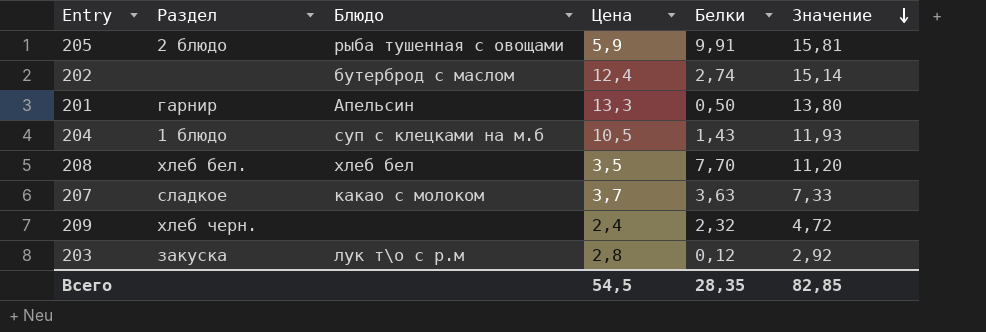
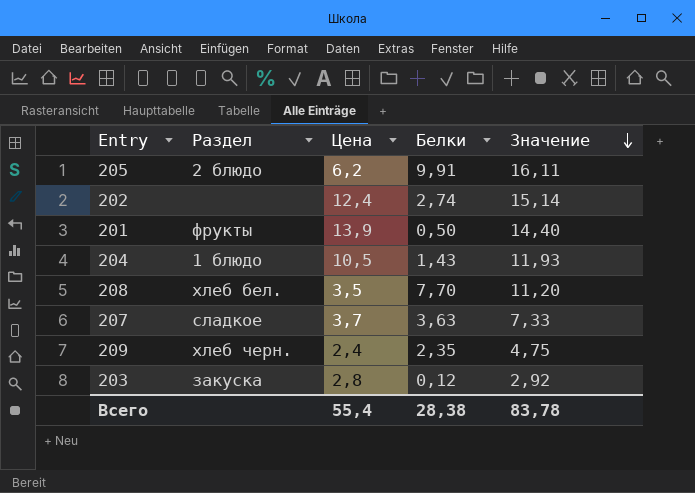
column Блюдо | position: 3 -> none
205 | Цена: 5,9 -> 6,2
205 | Значение: 15,81 -> 16,11
201 | Раздел: гарнир -> фрукты
201 | Цена: 13,3 -> 13,9
201 | Значение: 13,80 -> 14,40
209 | Белки: 2,32 -> 2,35
209 | Значение: 4,72 -> 4,75
Всего | Цена: 54,5 -> 55,4
Всего | Белки: 28,35 -> 28,38
Всего | Значение: 82,85 -> 83,78

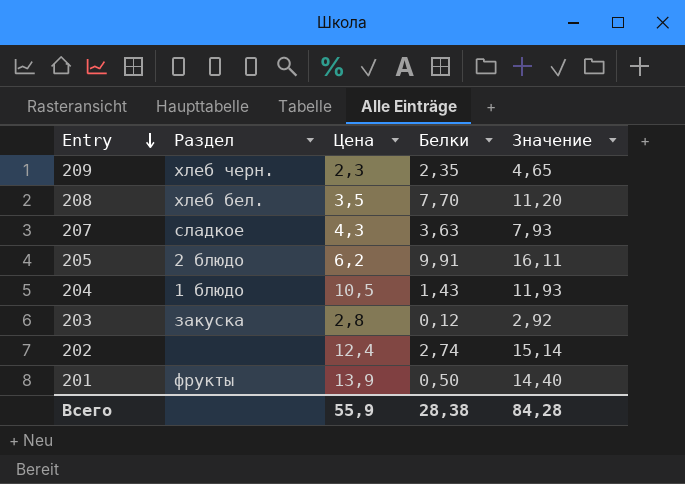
row order: Значение descending -> Entry descending
209 | Цена: 2,4 -> 2,3
209 | Значение: 4,75 -> 4,65
207 | Цена: 3,7 -> 4,3
207 | Значение: 7,33 -> 7,93
Всего | Цена: 55,4 -> 55,9
Всего | Значение: 83,78 -> 84,28

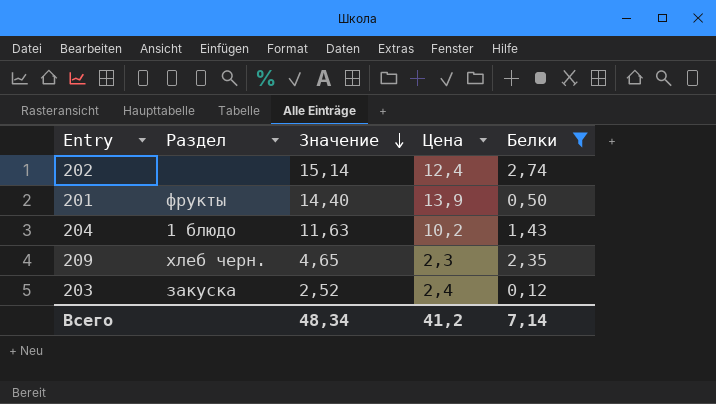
filter: none -> Белки <= 2,74
row order: Entry descending -> Значение descending
column Значение | position: 5 -> 3
204 | Значение: 11,93 -> 11,63
204 | Цена: 10,5 -> 10,2
203 | Значение: 2,92 -> 2,52
203 | Цена: 2,8 -> 2,4
Всего | Значение: 84,28 -> 48,34
Всего | Цена: 55,9 -> 41,2
Всего | Белки: 28,38 -> 7,14

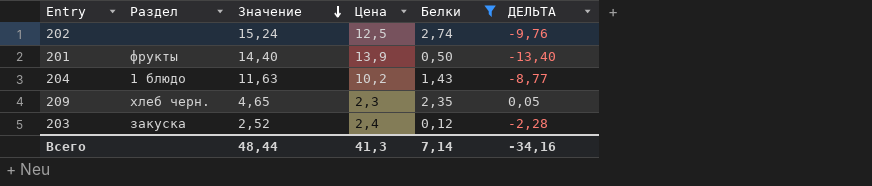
column ДЕЛЬТА | formula: none -> [Белки] - [Цена]
202 | Значение: 15,14 -> 15,24
202 | Цена: 12,4 -> 12,5
Всего | Значение: 48,34 -> 48,44
Всего | Цена: 41,2 -> 41,3

